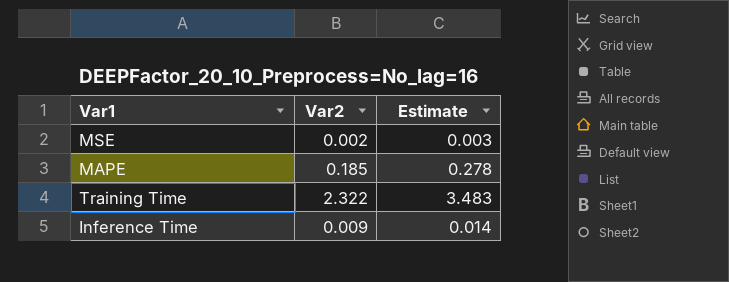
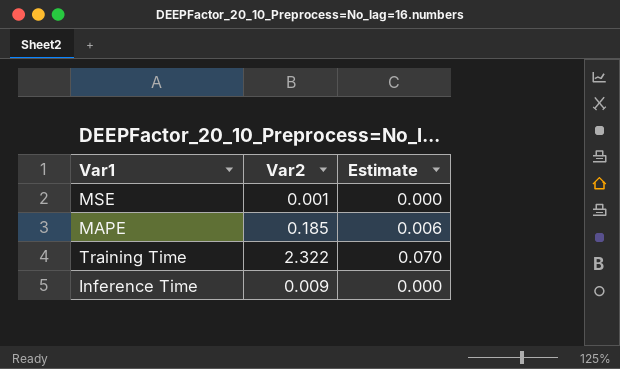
column Estimate | formula: [Var2] * 1.5 -> [Var2] * 0.03
MSE | Var2: 0.002 -> 0.001

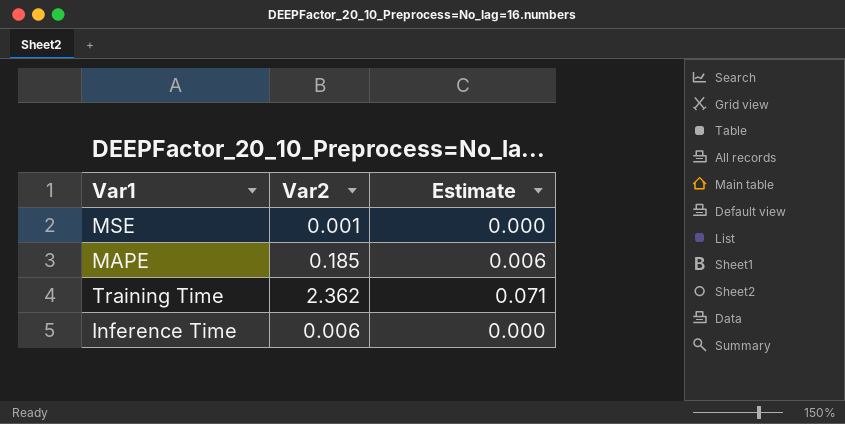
Training Time | Var2: 2.322 -> 2.362
Training Time | Estimate: 0.070 -> 0.071
Inference Time | Var2: 0.009 -> 0.006

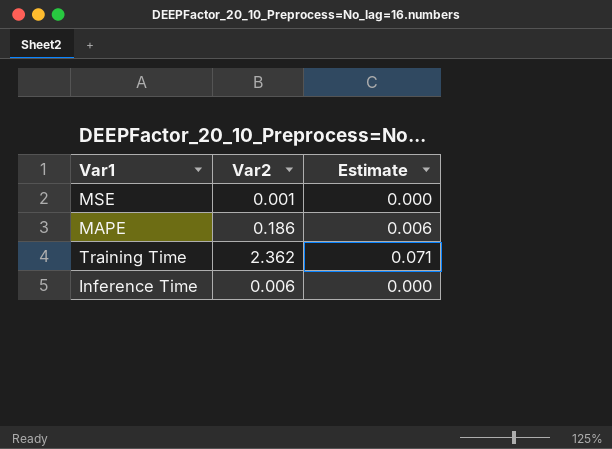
MAPE | Var2: 0.185 -> 0.186

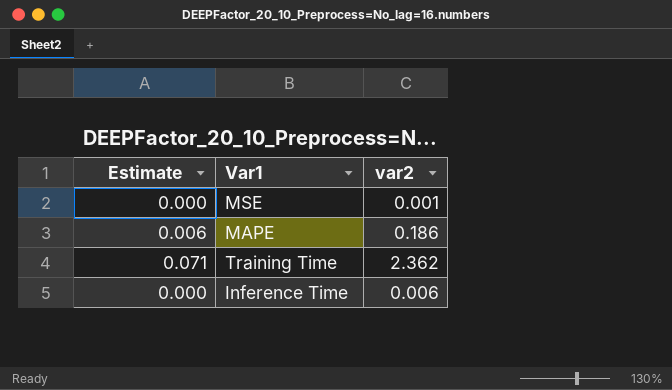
column Estimate | position: 3 -> 1
column name: Var2 -> var2

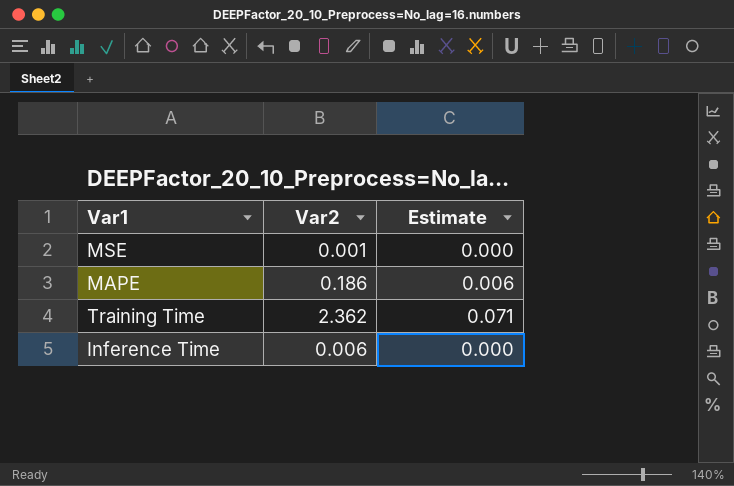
column name: var2 -> Var2
column Estimate | position: 1 -> 3

